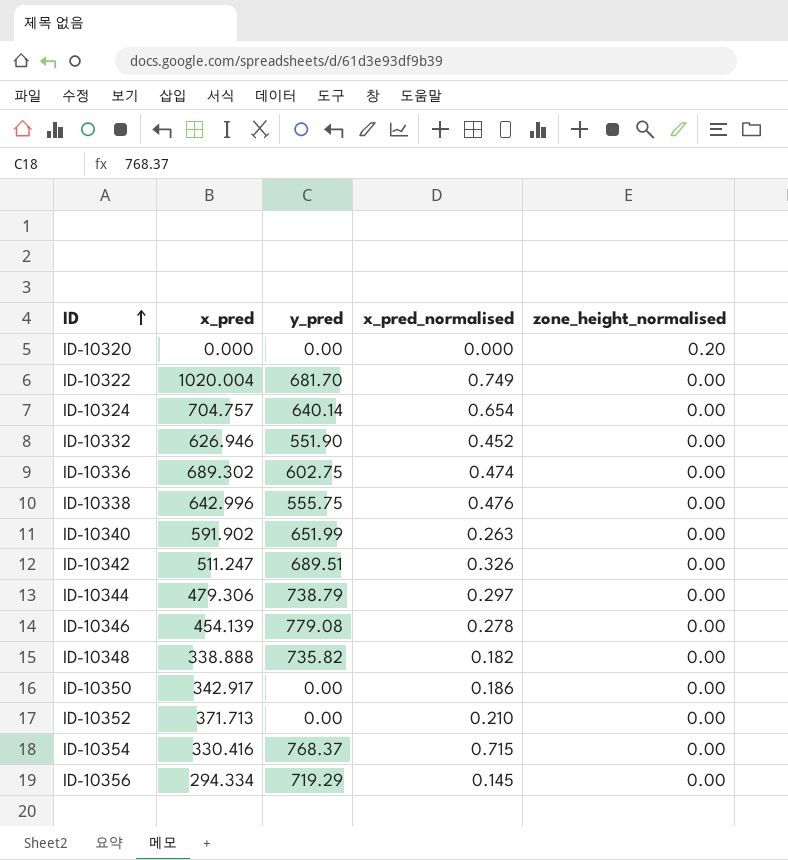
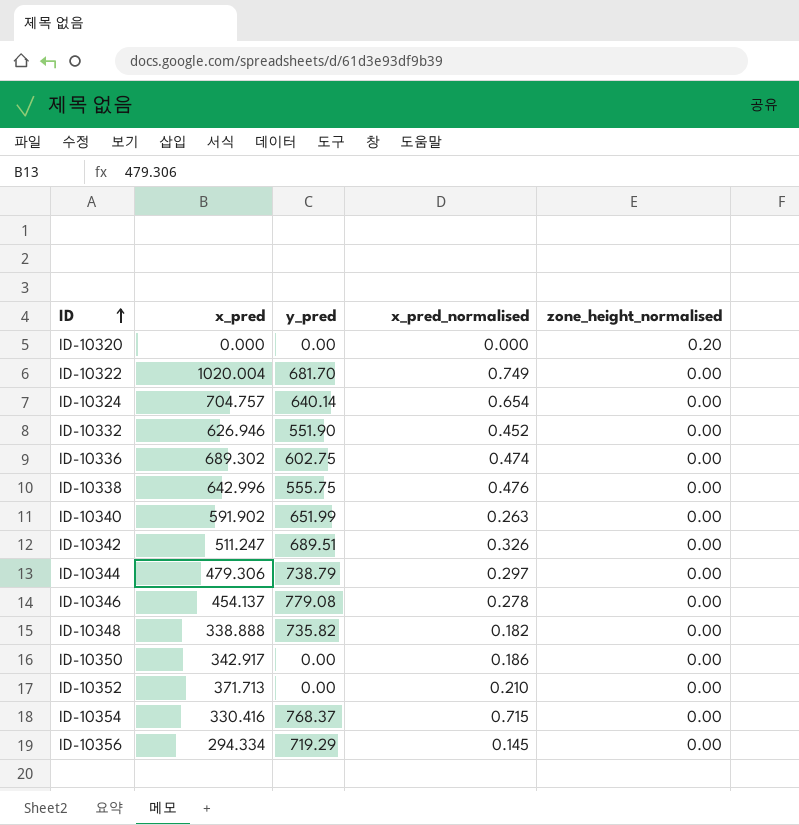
ID-10346 | x_pred: 454.139 -> 454.137

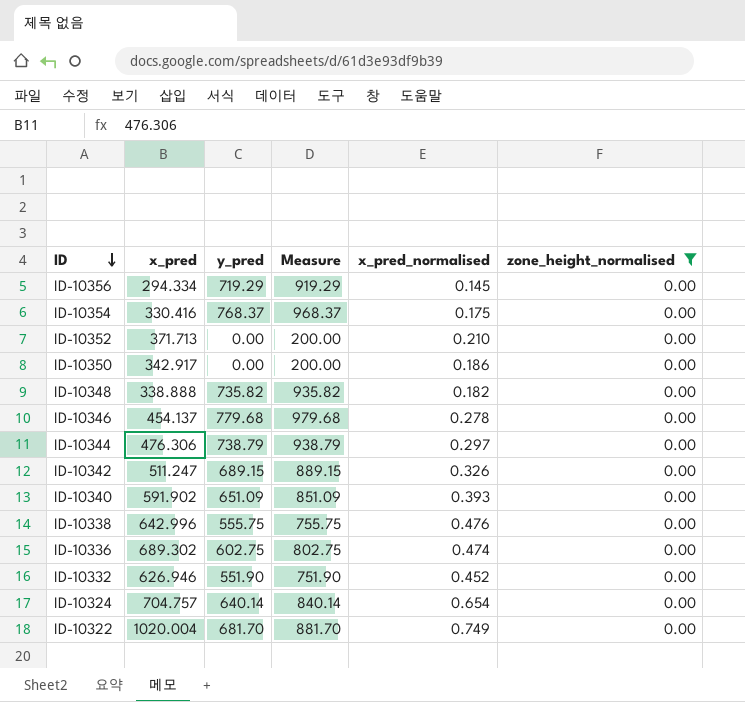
filter: none -> zone_height_normalised = 0.00
row order: ID ascending -> ID descending
column Measure | formula: none -> [y_pred] + 200
ID-10354 | x_pred_normalised: 0.715 -> 0.175
ID-10346 | y_pred: 779.08 -> 779.68
ID-10344 | x_pred: 479.306 -> 476.306
ID-10342 | y_pred: 689.51 -> 689.15
ID-10340 | y_pred: 651.99 -> 651.09
ID-10340 | x_pred_normalised: 0.263 -> 0.393

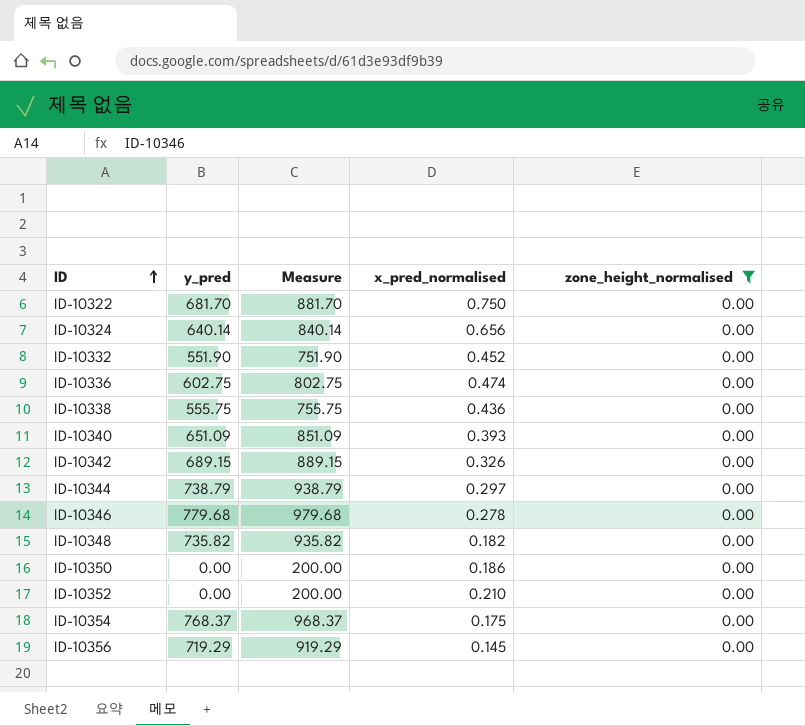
row order: ID descending -> ID ascending
column x_pred | position: 2 -> none
ID-10322 | x_pred_normalised: 0.749 -> 0.750
ID-10324 | x_pred_normalised: 0.654 -> 0.656
ID-10338 | x_pred_normalised: 0.476 -> 0.436

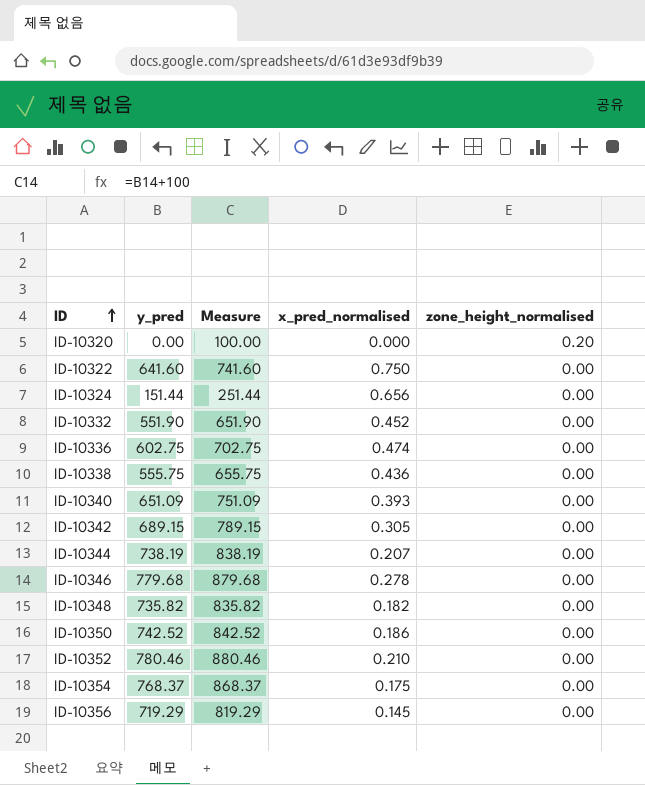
filter: zone_height_normalised = 0.00 -> none
column Measure | formula: [y_pred] + 200 -> [y_pred] + 100
ID-10322 | y_pred: 681.70 -> 641.60
ID-10324 | y_pred: 640.14 -> 151.44
ID-10342 | x_pred_normalised: 0.326 -> 0.305
ID-10344 | y_pred: 738.79 -> 738.19
ID-10344 | x_pred_normalised: 0.297 -> 0.207
ID-10350 | y_pred: 0.00 -> 742.52
ID-10352 | y_pred: 0.00 -> 780.46

